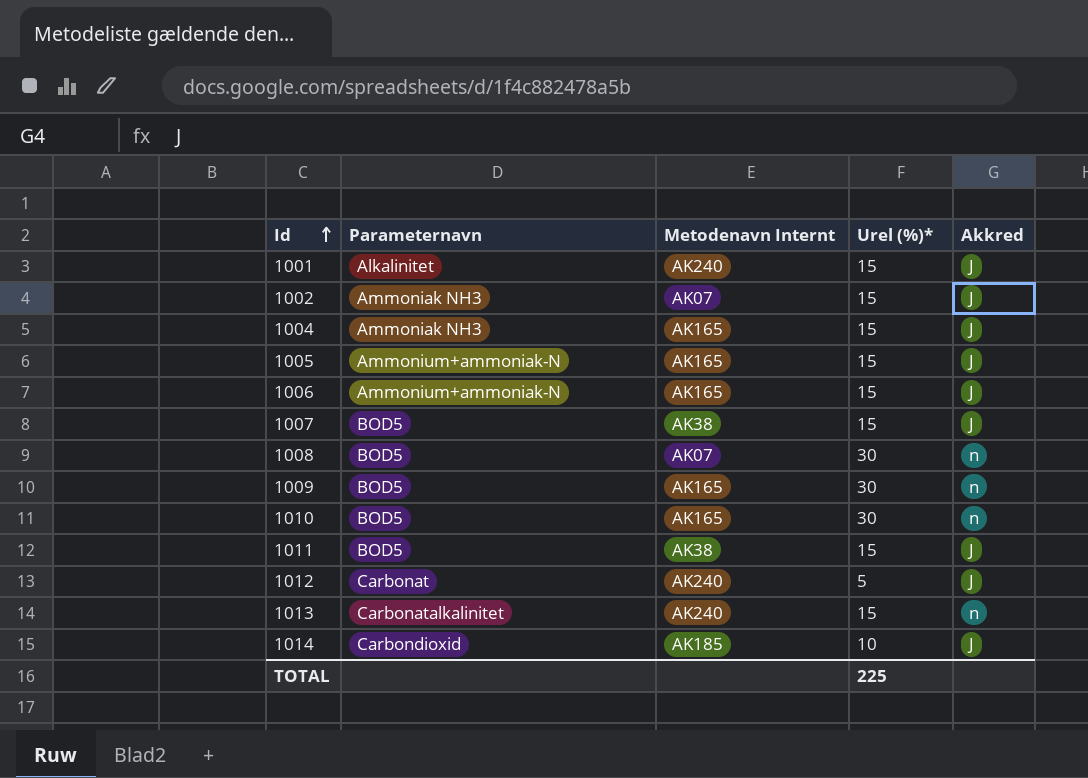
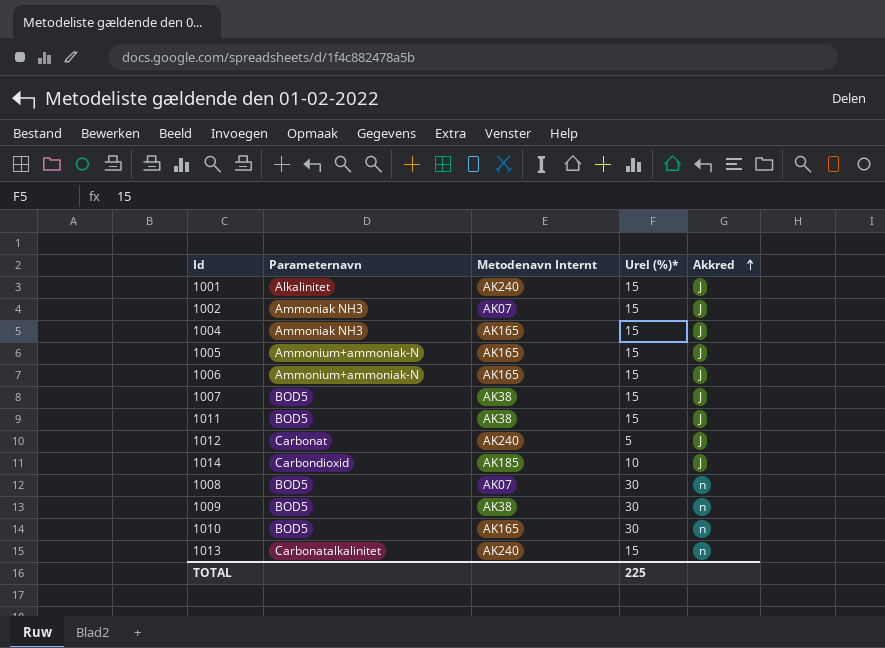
row order: Id ascending -> Akkred ascending
1009 | Metodenavn Internt: AK165 -> AK38

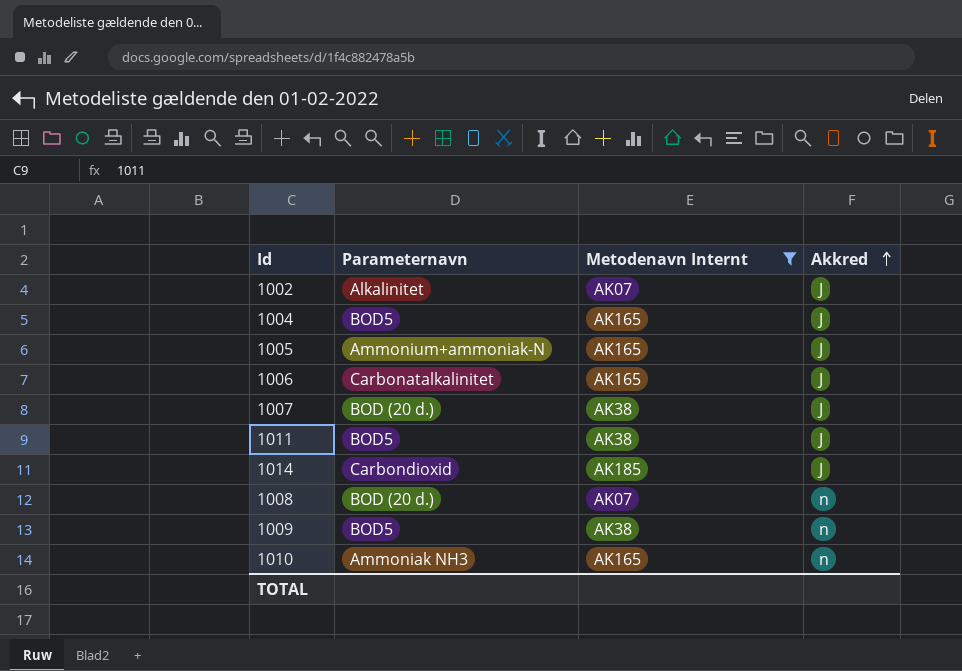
filter: none -> Metodenavn Internt != AK240
column Urel (%)* | position: 4 -> none
1002 | Parameternavn: Ammoniak NH3 -> Alkalinitet
1004 | Parameternavn: Ammoniak NH3 -> BOD5
1006 | Parameternavn: Ammonium+ammoniak-N -> Carbonatalkalinitet
1007 | Parameternavn: BOD5 -> BOD (20 d.)
1008 | Parameternavn: BOD5 -> BOD (20 d.)
1010 | Parameternavn: BOD5 -> Ammoniak NH3

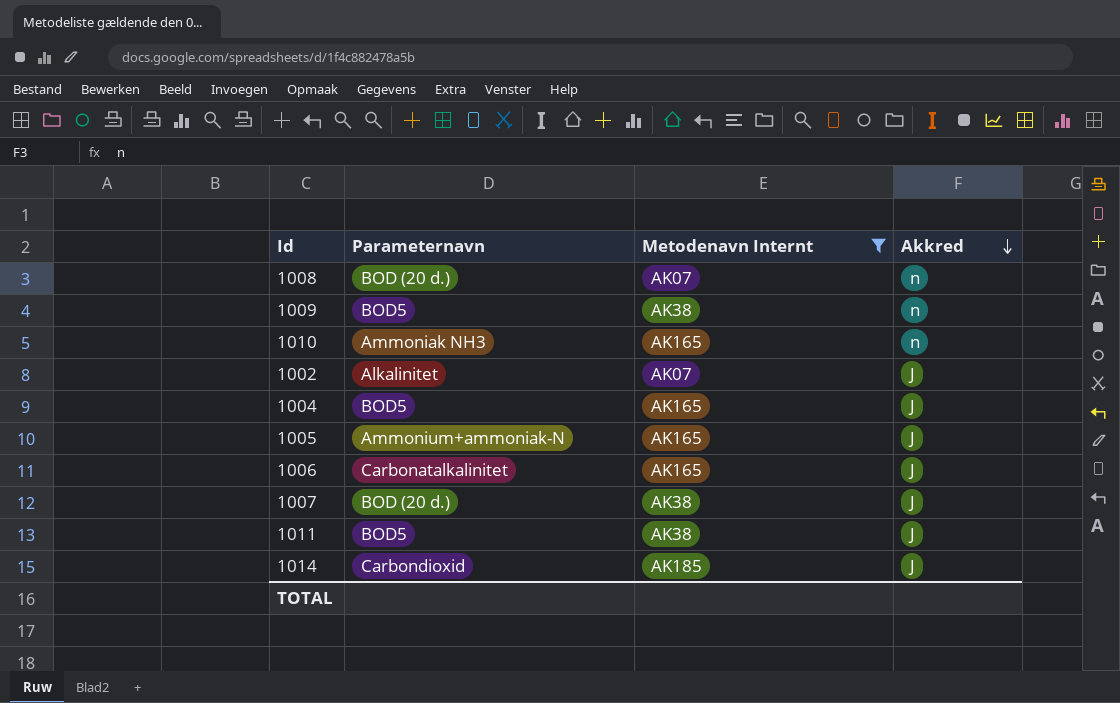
row order: Akkred ascending -> Akkred descending

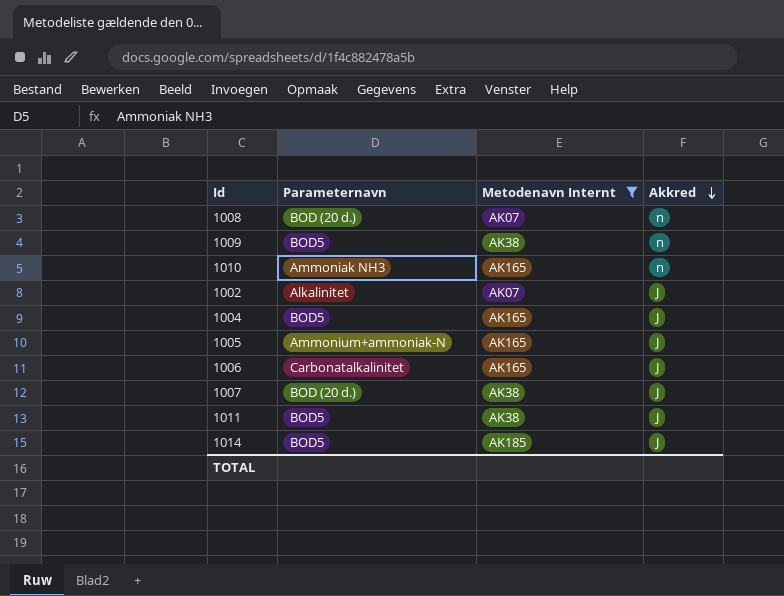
1014 | Parameternavn: Carbondioxid -> BOD5

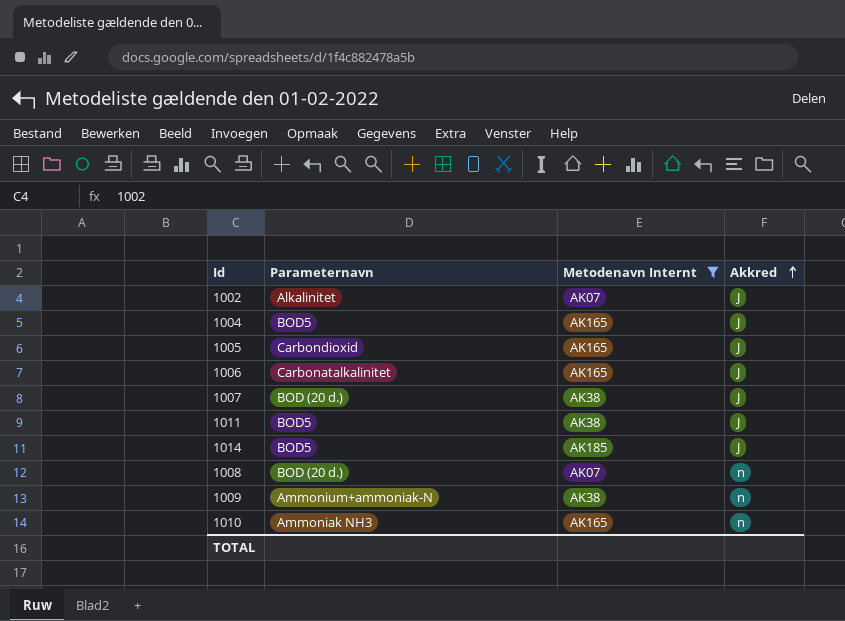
row order: Akkred descending -> Akkred ascending
1005 | Parameternavn: Ammonium+ammoniak-N -> Carbondioxid
1009 | Parameternavn: BOD5 -> Ammonium+ammoniak-N

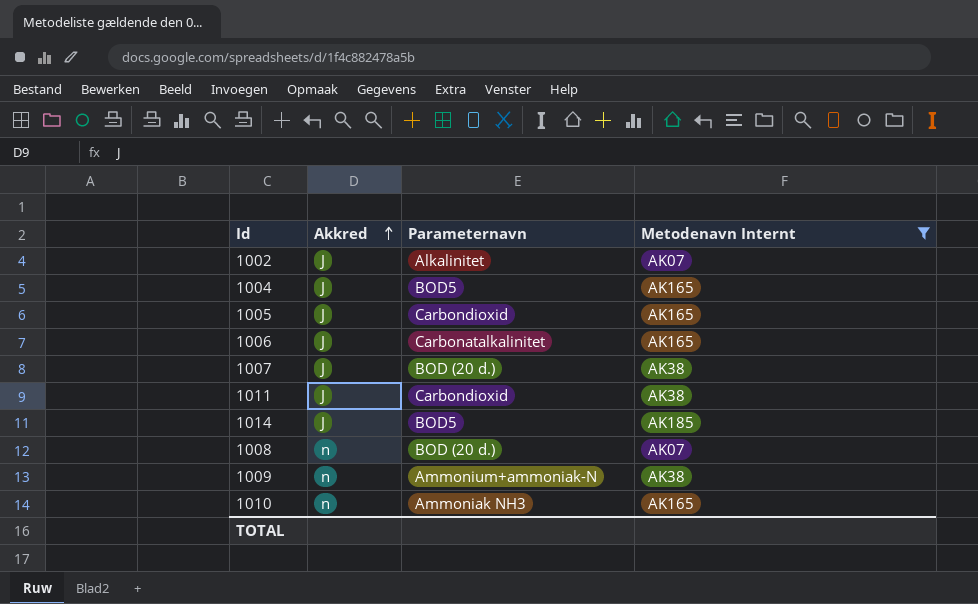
column Akkred | position: 4 -> 2
1011 | Parameternavn: BOD5 -> Carbondioxid

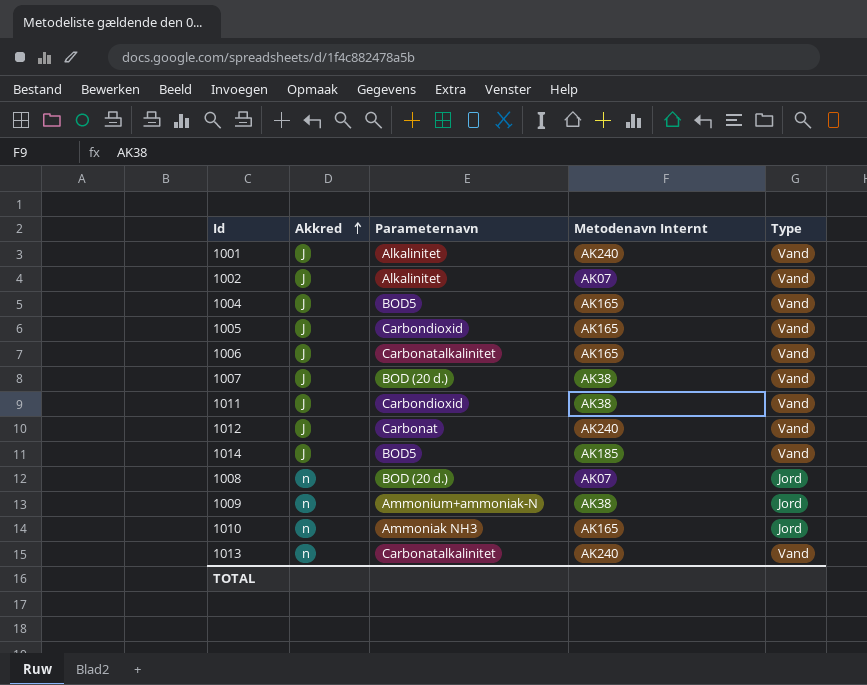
filter: Metodenavn Internt != AK240 -> none
column Type | position: none -> 5

